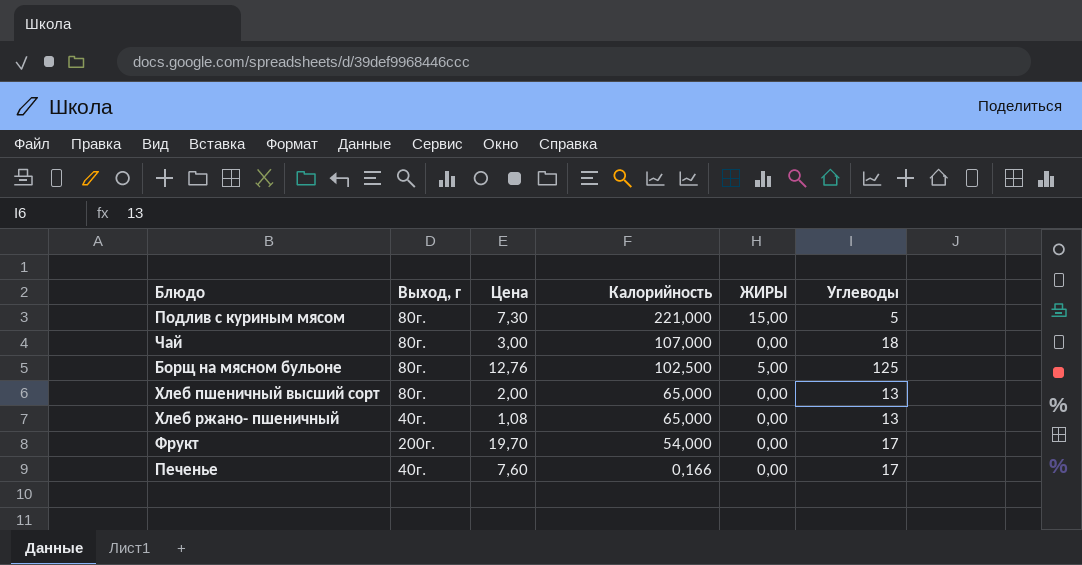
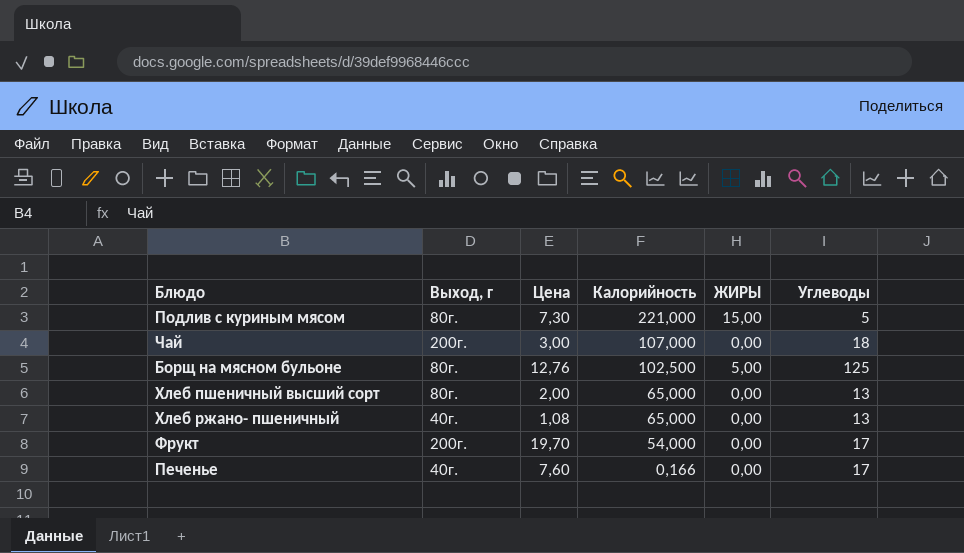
Чай | Выход, г: 80г. -> 200г.

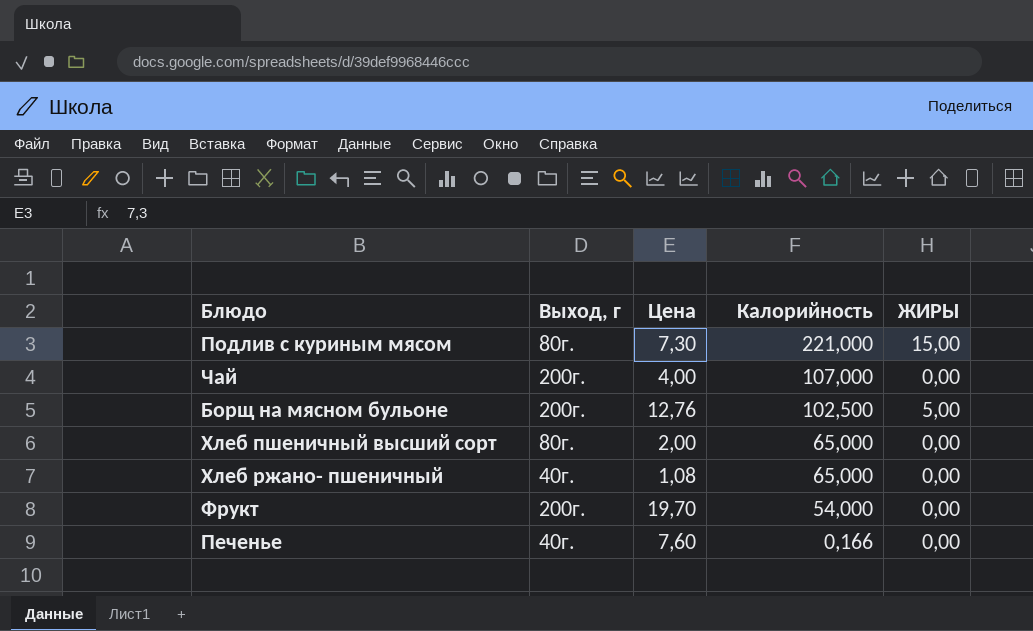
column Углеводы | position: 6 -> none
Чай | Цена: 3,00 -> 4,00
Борщ на мясном бульоне | Выход, г: 80г. -> 200г.

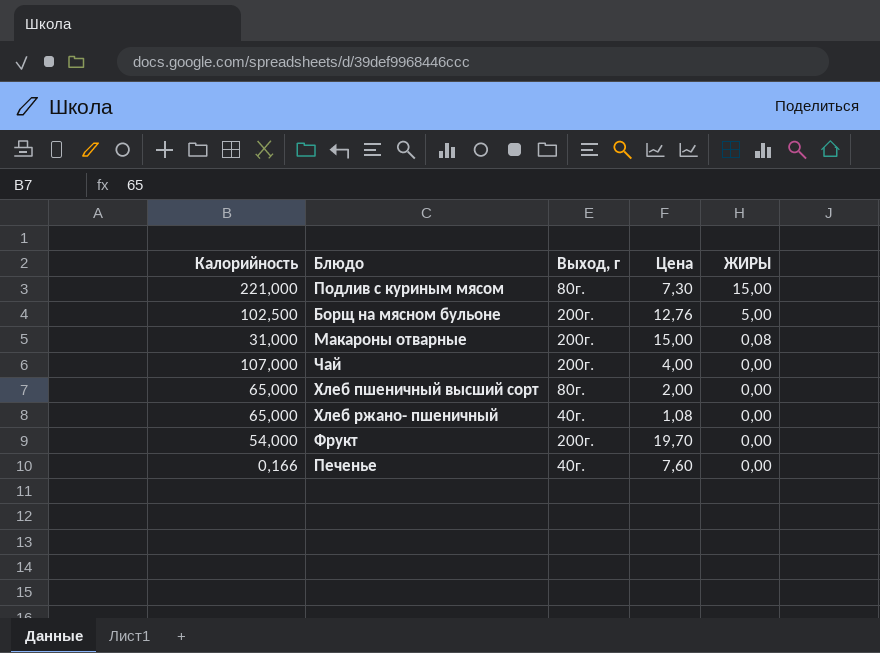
row order: Калорийность descending -> ЖИРЫ descending
column Калорийность | position: 4 -> 1
row Макароны отварные: none -> 31,000 | 200г. | 15,00 | 0,08

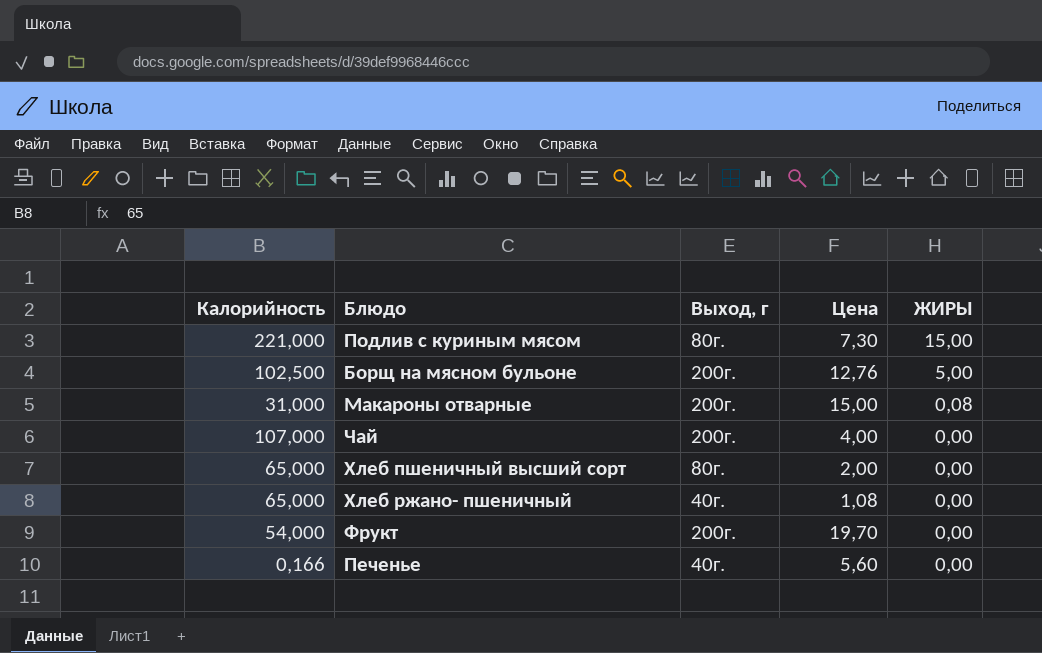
Печенье | Цена: 7,60 -> 5,60

